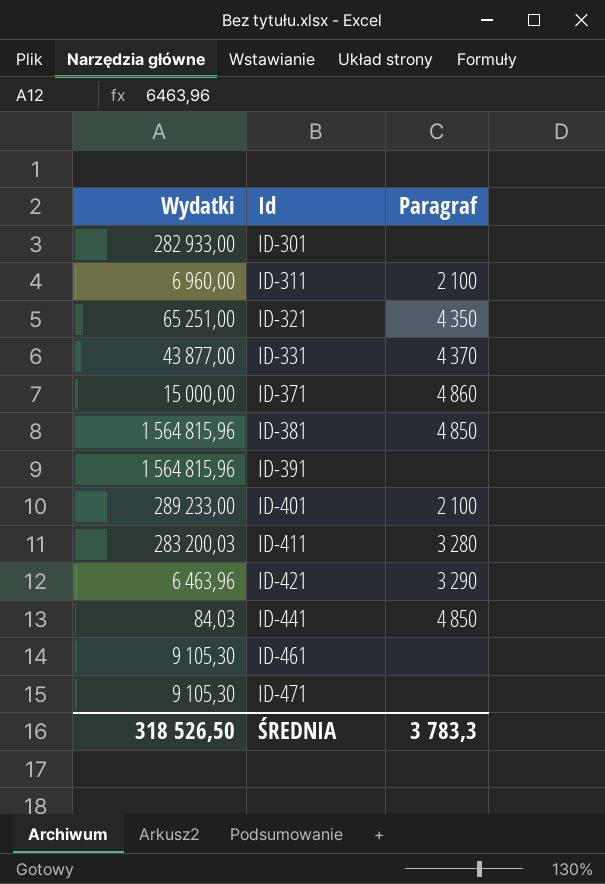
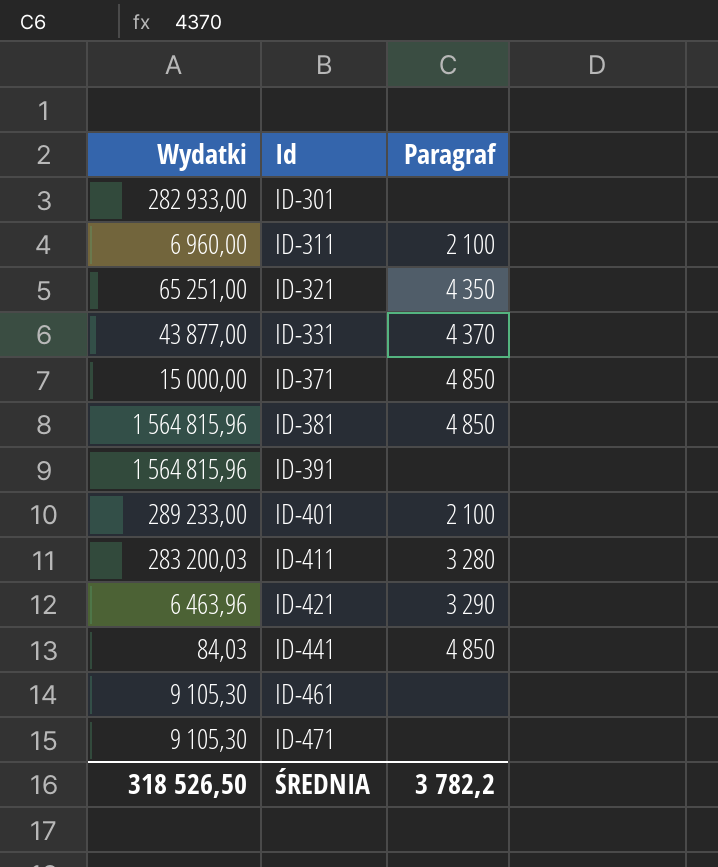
ID-371 | Paragraf: 4 860 -> 4 850
ŚREDNIA | Paragraf: 3 783,3 -> 3 782,2

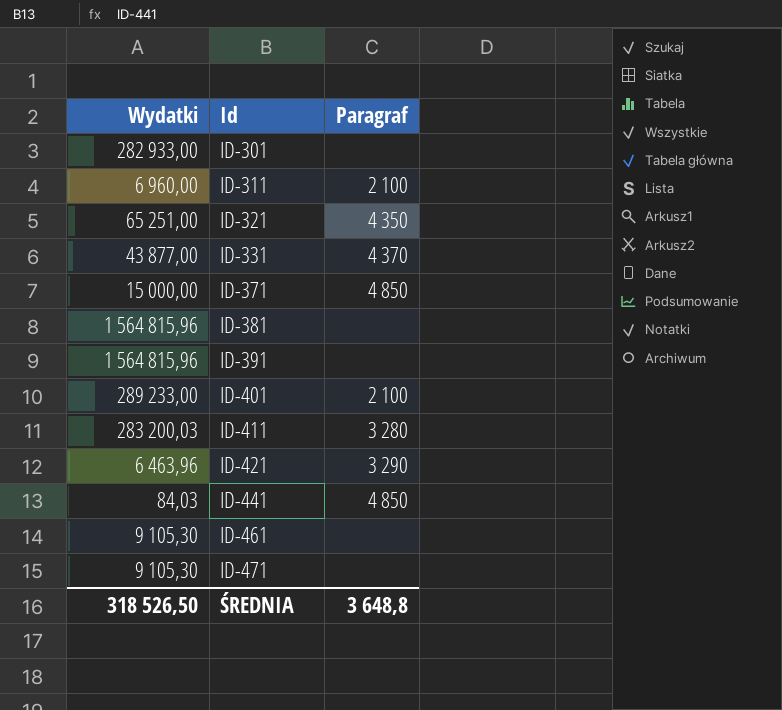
ID-381 | Paragraf: 4 850 -> none
ŚREDNIA | Paragraf: 3 782,2 -> 3 648,8

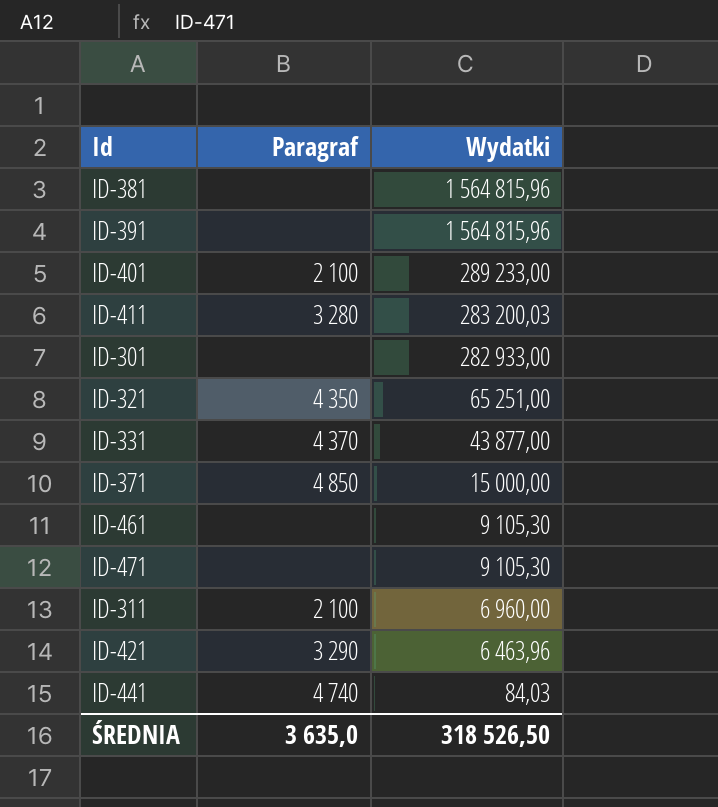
row order: Id ascending -> Wydatki descending
column Wydatki | position: 1 -> 3
ID-441 | Paragraf: 4 850 -> 4 740
ŚREDNIA | Paragraf: 3 648,8 -> 3 635,0

